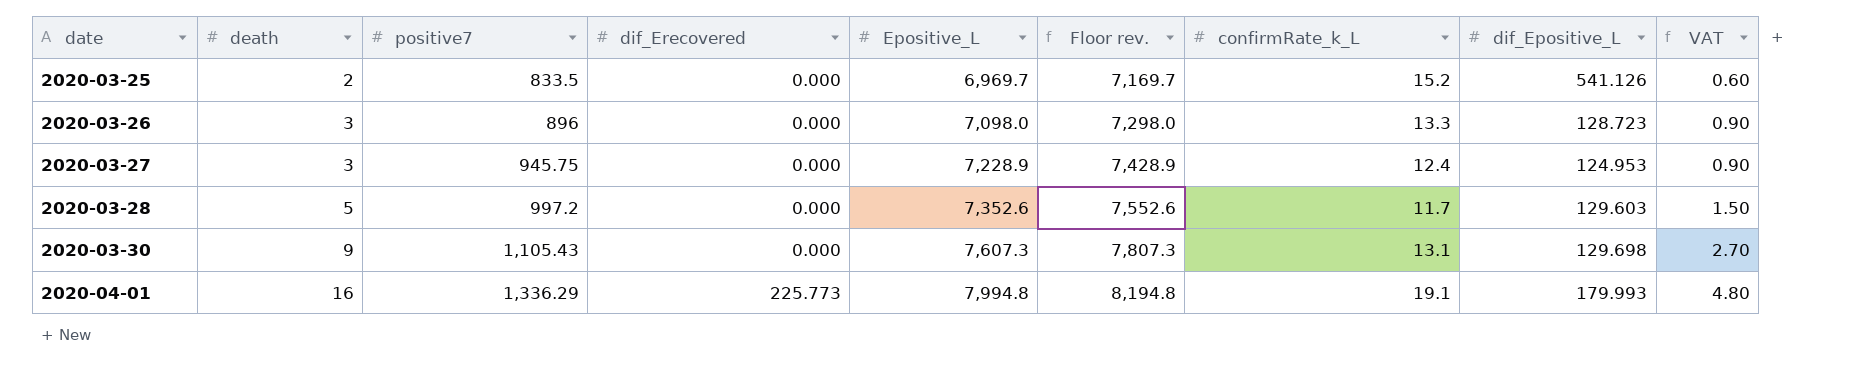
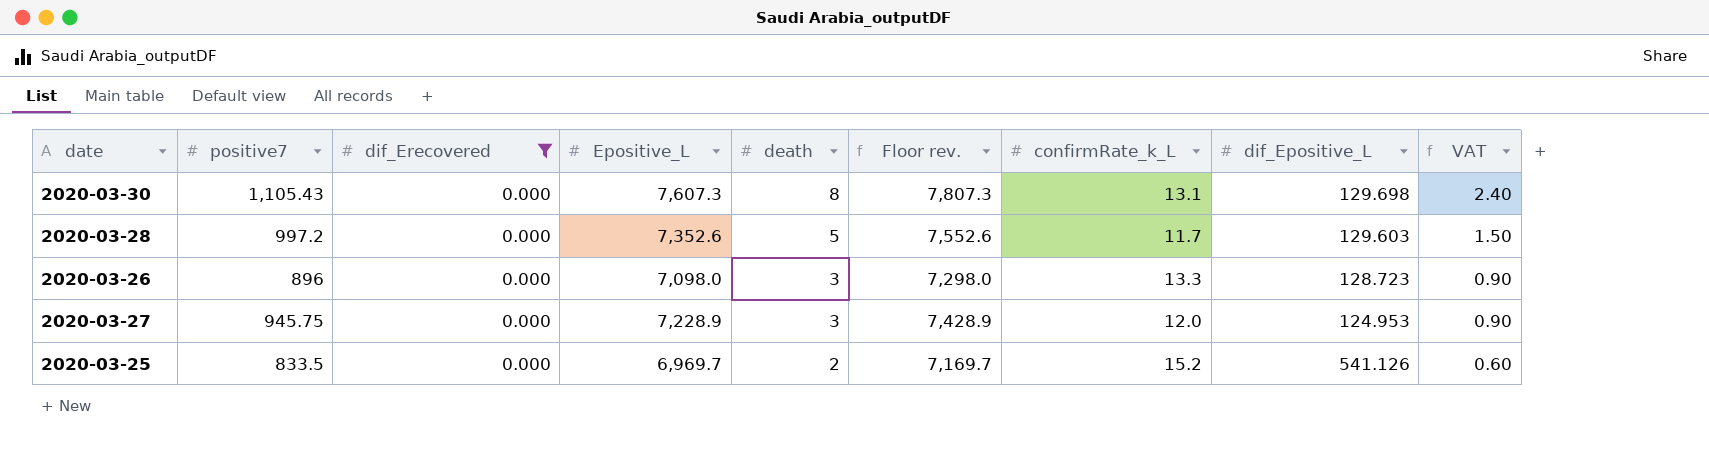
filter: none -> dif_Erecovered = 0.000
row order: date ascending -> death descending
column death | position: 2 -> 5
2020-03-30 | death: 9 -> 8
2020-03-30 | VAT: 2.70 -> 2.40
2020-03-27 | confirmRate_k_L: 12.4 -> 12.0

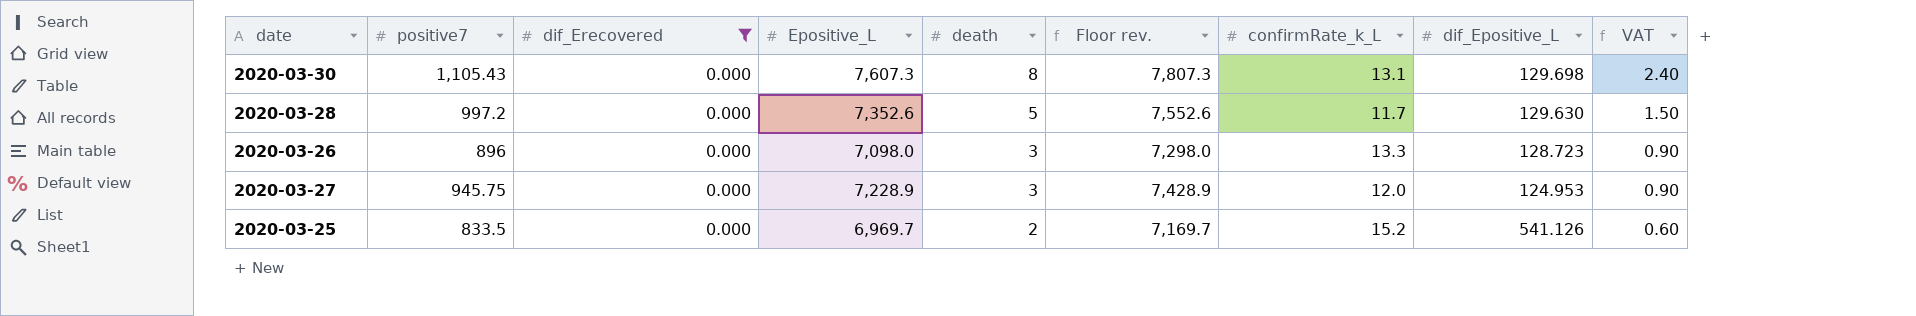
2020-03-28 | dif_Epositive_L: 129.603 -> 129.630

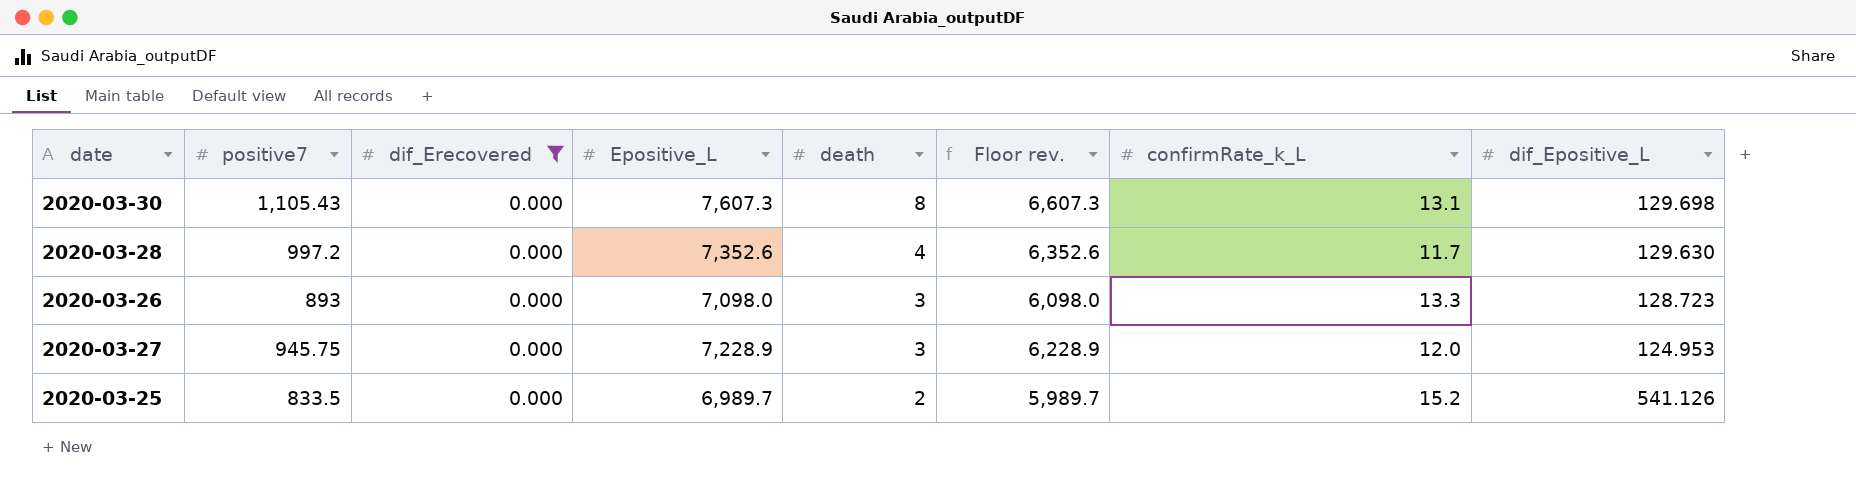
column VAT | formula: [death] * 0.3 -> none
column Floor rev. | formula: [Epositive_L] + 200 -> [Epositive_L] - 1000
2020-03-28 | death: 5 -> 4
2020-03-26 | positive7: 896 -> 893
2020-03-25 | Epositive_L: 6,969.7 -> 6,989.7

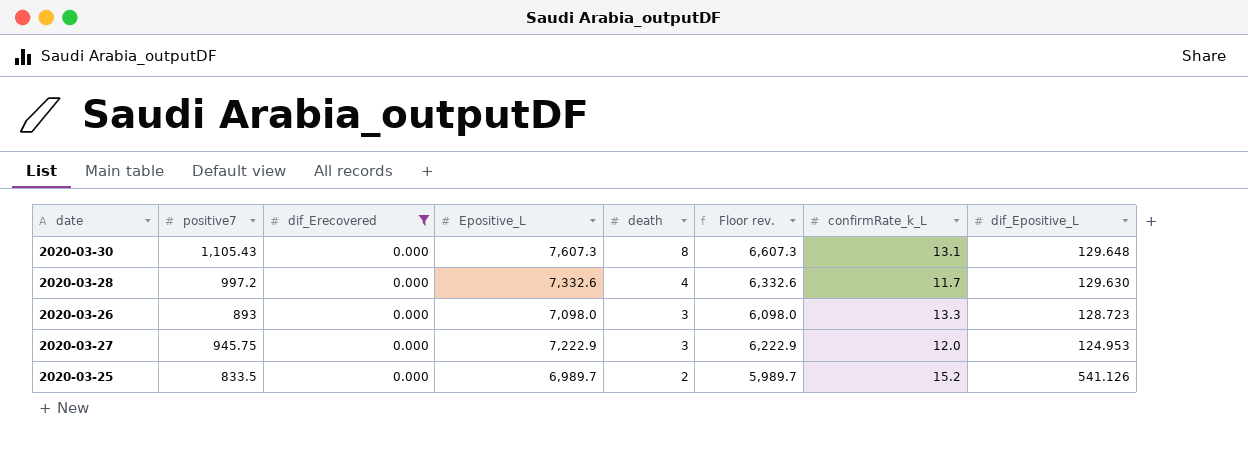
2020-03-30 | dif_Epositive_L: 129.698 -> 129.648
2020-03-28 | Epositive_L: 7,352.6 -> 7,332.6
2020-03-28 | Floor rev.: 6,352.6 -> 6,332.6
2020-03-27 | Epositive_L: 7,228.9 -> 7,222.9
2020-03-27 | Floor rev.: 6,228.9 -> 6,222.9

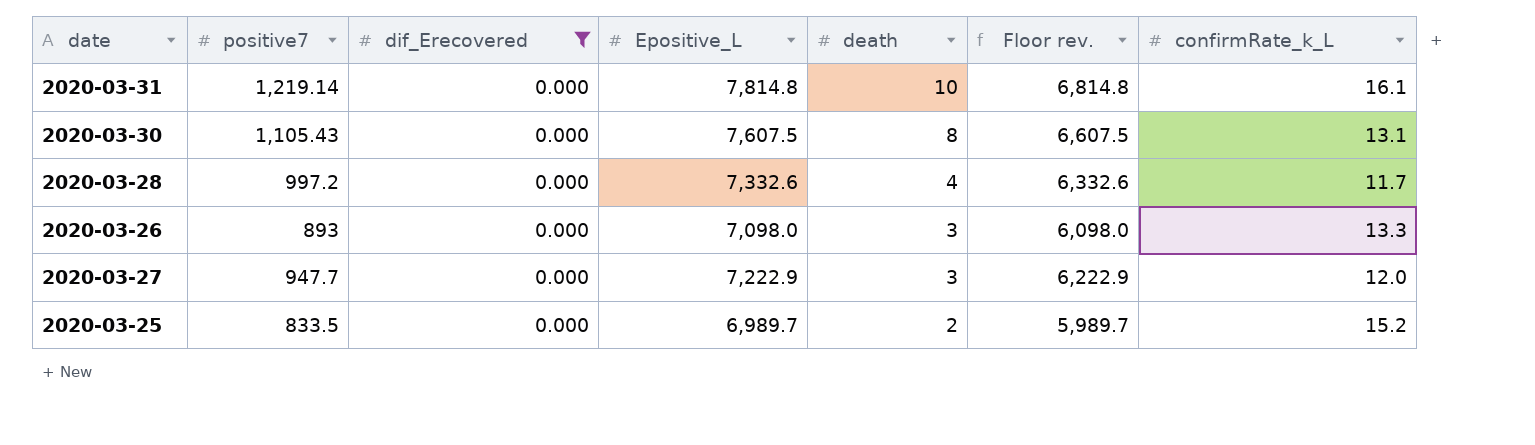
column dif_Epositive_L | position: 8 -> none
row 2020-03-31: none -> 1,219.14 | 0.000 | 7,814.8 | 10 | 6,814.8 | 16.1
2020-03-30 | Epositive_L: 7,607.3 -> 7,607.5
2020-03-30 | Floor rev.: 6,607.3 -> 6,607.5
2020-03-27 | positive7: 945.75 -> 947.7

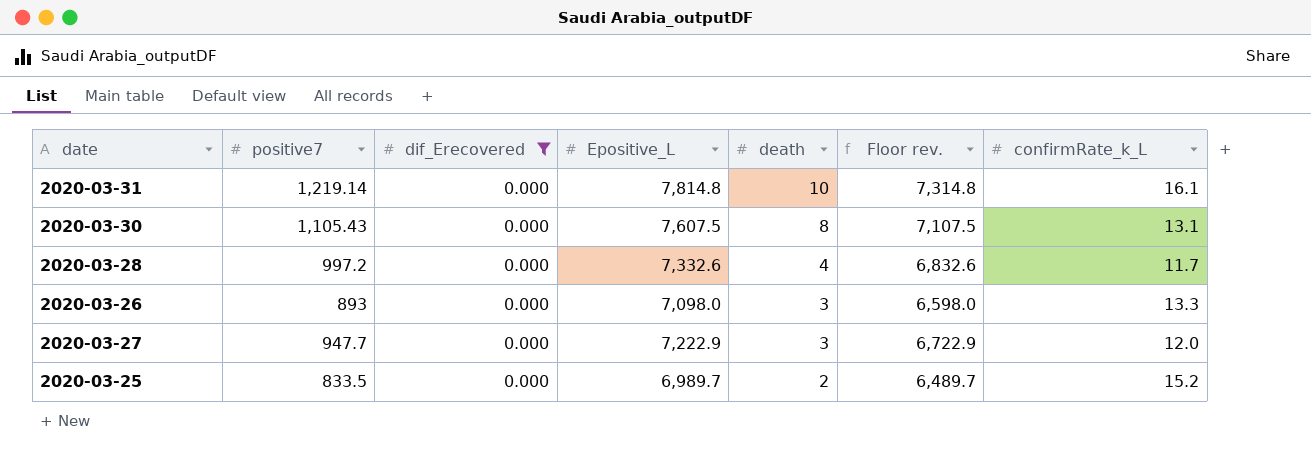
column Floor rev. | formula: [Epositive_L] - 1000 -> [Epositive_L] - 500

